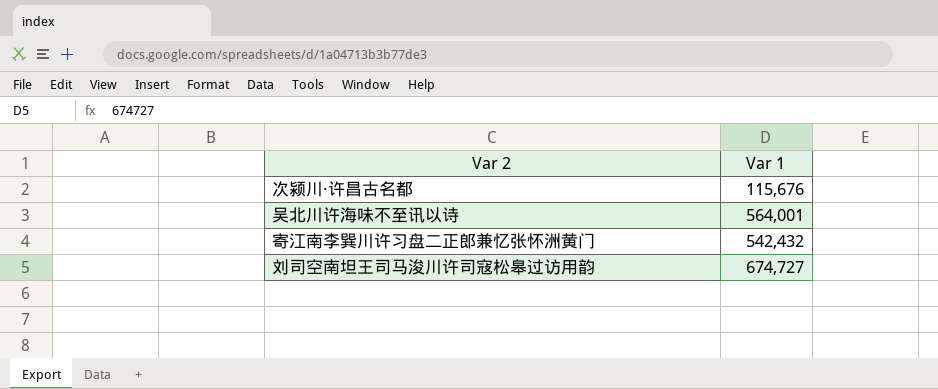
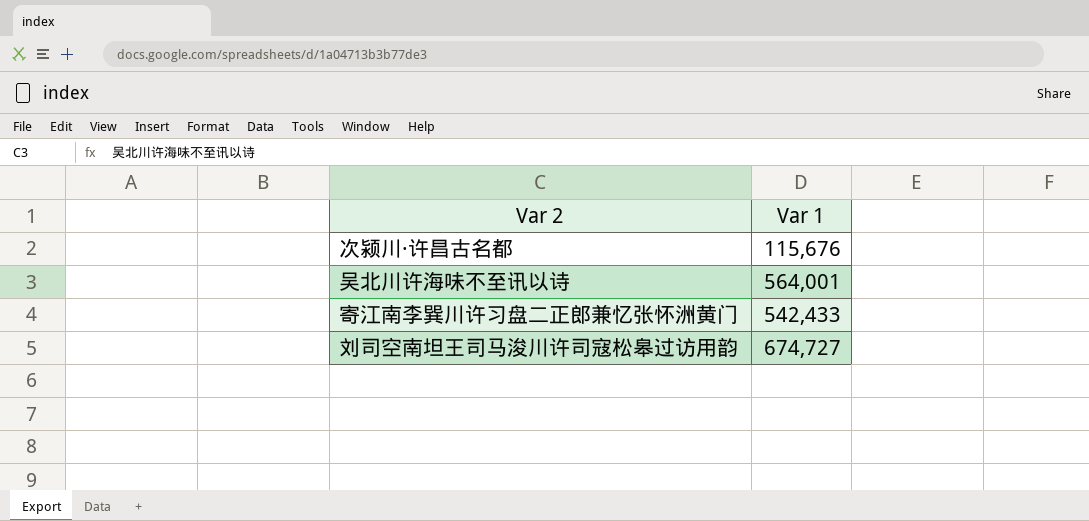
寄江南李巽川许习盘二正郎兼忆张怀洲黄门 | Var 1: 542,432 -> 542,433

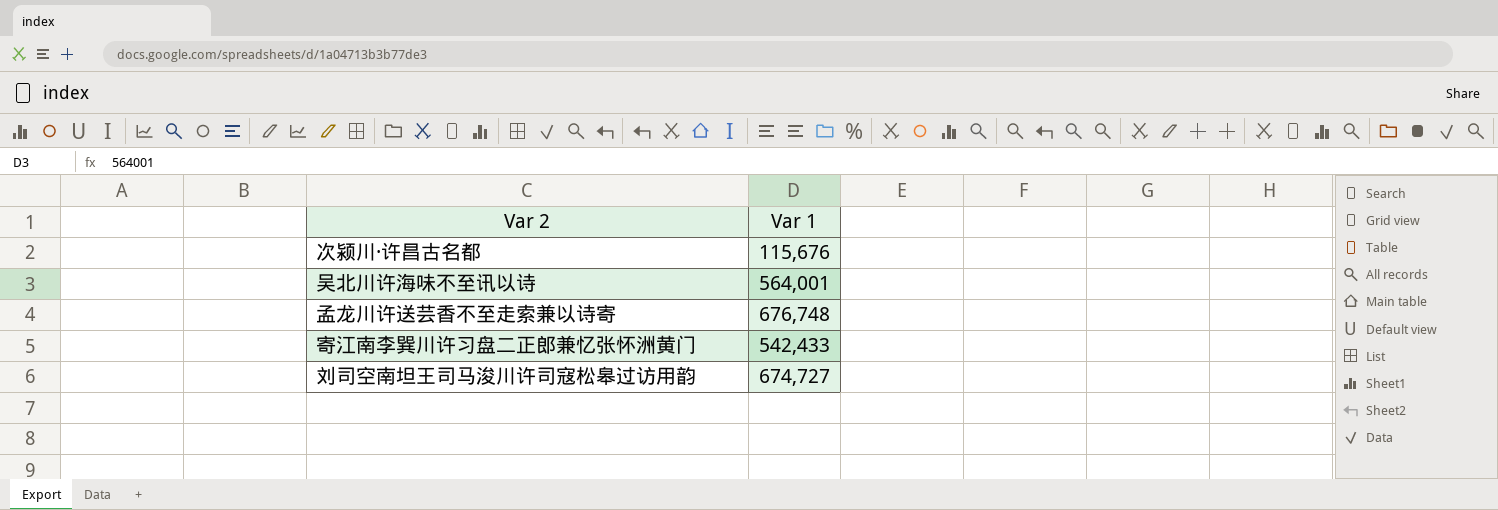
row 孟龙川许送芸香不至走索兼以诗寄: none -> 676,748

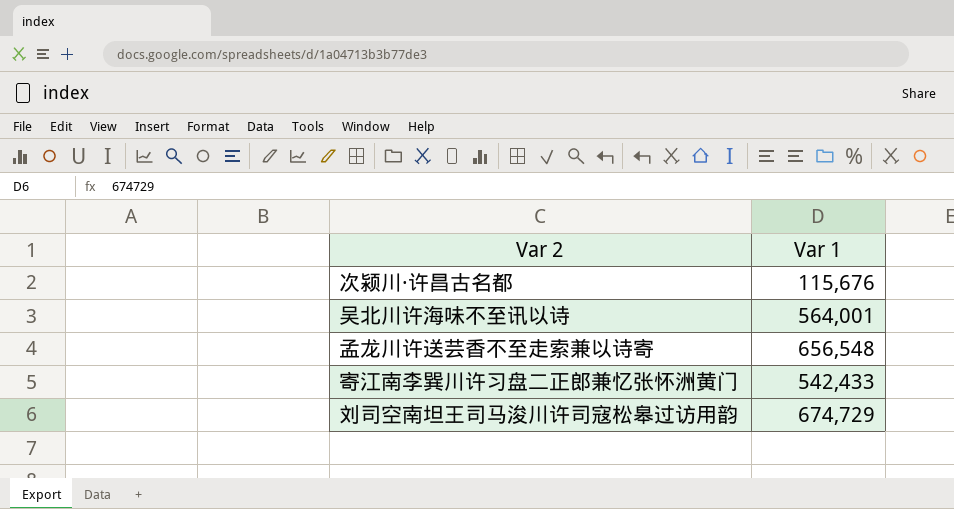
孟龙川许送芸香不至走索兼以诗寄 | Var 1: 676,748 -> 656,548
刘司空南坦王司马浚川许司寇松皋过访用韵 | Var 1: 674,727 -> 674,729

